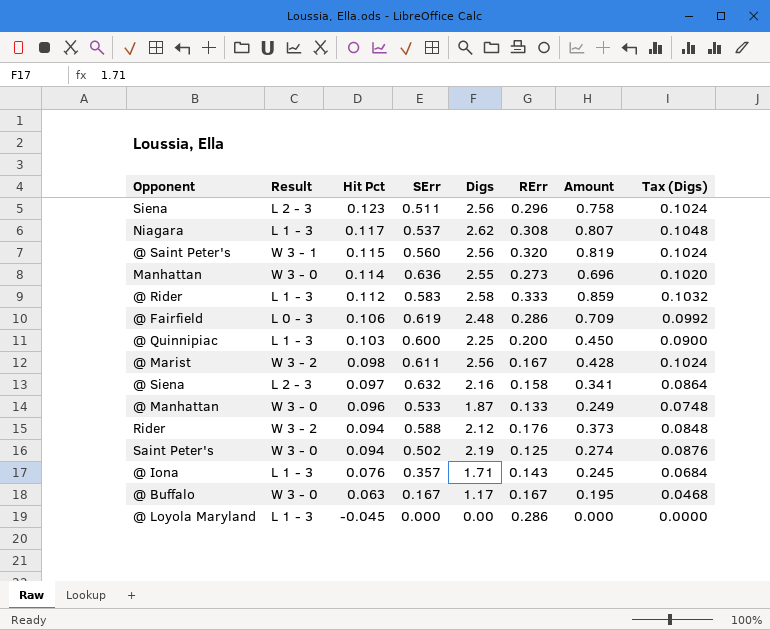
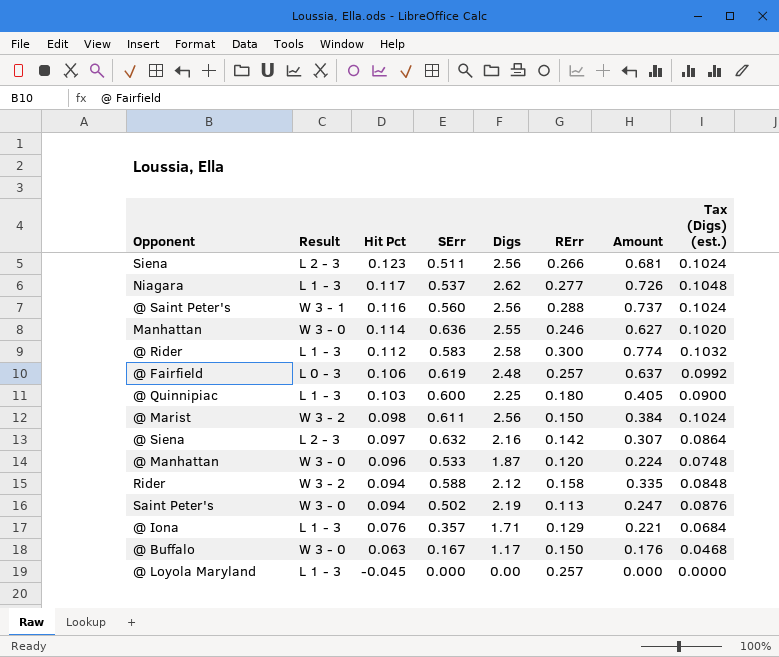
column name: Tax (Digs) -> Tax (Digs) (est.)
Siena | RErr: 0.296 -> 0.266
Siena | Amount: 0.758 -> 0.681
Niagara | RErr: 0.308 -> 0.277
Niagara | Amount: 0.807 -> 0.726
@ Saint Peter's | Hit Pct: 0.115 -> 0.116
@ Saint Peter's | RErr: 0.320 -> 0.288
@ Saint Peter's | Amount: 0.819 -> 0.737
Manhattan | RErr: 0.273 -> 0.246
Manhattan | Amount: 0.696 -> 0.627
@ Rider | RErr: 0.333 -> 0.300
@ Rider | Amount: 0.859 -> 0.774
@ Fairfield | RErr: 0.286 -> 0.257
@ Fairfield | Amount: 0.709 -> 0.637
@ Quinnipiac | RErr: 0.200 -> 0.180
@ Quinnipiac | Amount: 0.450 -> 0.405
@ Marist | RErr: 0.167 -> 0.150
@ Marist | Amount: 0.428 -> 0.384
@ Siena | RErr: 0.158 -> 0.142
@ Siena | Amount: 0.341 -> 0.307
@ Manhattan | RErr: 0.133 -> 0.120
@ Manhattan | Amount: 0.249 -> 0.224
Rider | RErr: 0.176 -> 0.158
Rider | Amount: 0.373 -> 0.335
Saint Peter's | RErr: 0.125 -> 0.113
Saint Peter's | Amount: 0.274 -> 0.247
@ Iona | RErr: 0.143 -> 0.129
@ Iona | Amount: 0.245 -> 0.221
@ Buffalo | RErr: 0.167 -> 0.150
@ Buffalo | Amount: 0.195 -> 0.176
@ Loyola Maryland | RErr: 0.286 -> 0.257

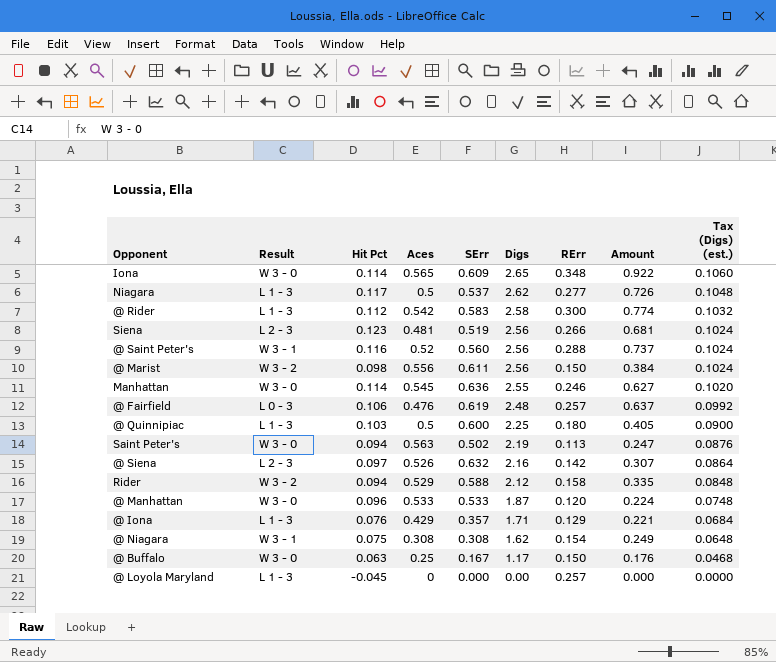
row order: Hit Pct descending -> Digs descending
column Aces | position: none -> 4
row Iona: none -> W 3 - 0 | 0.114 | 0.565 | 0.609 | 2.65 | 0.348 | 0.922 | 0.1060
Siena | SErr: 0.511 -> 0.519
row @ Niagara: none -> W 3 - 1 | 0.075 | 0.308 | 0.308 | 1.62 | 0.154 | 0.249 | 0.0648

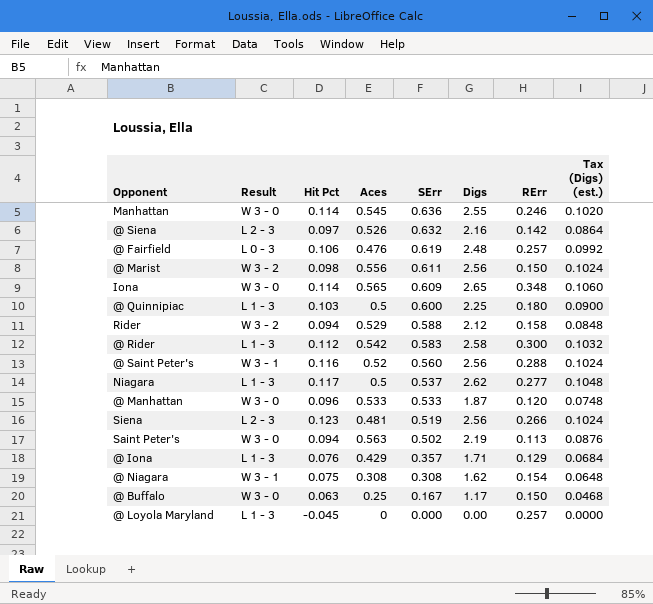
row order: Digs descending -> SErr descending
column Amount | formula: [Digs] * [RErr] -> none

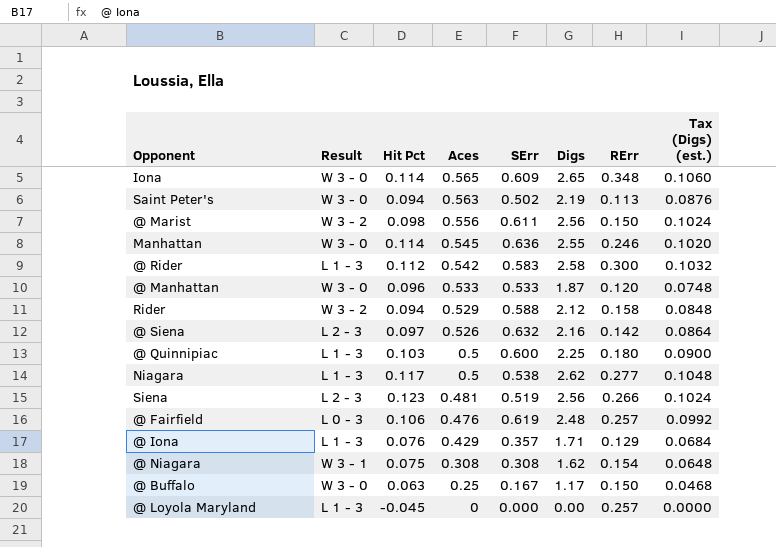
row order: SErr descending -> Aces descending
row @ Saint Peter's: W 3 - 1 | 0.116 | 0.52 | 0.560 | 2.56 | 0.288 | 0.1024 -> none
Niagara | SErr: 0.537 -> 0.538

